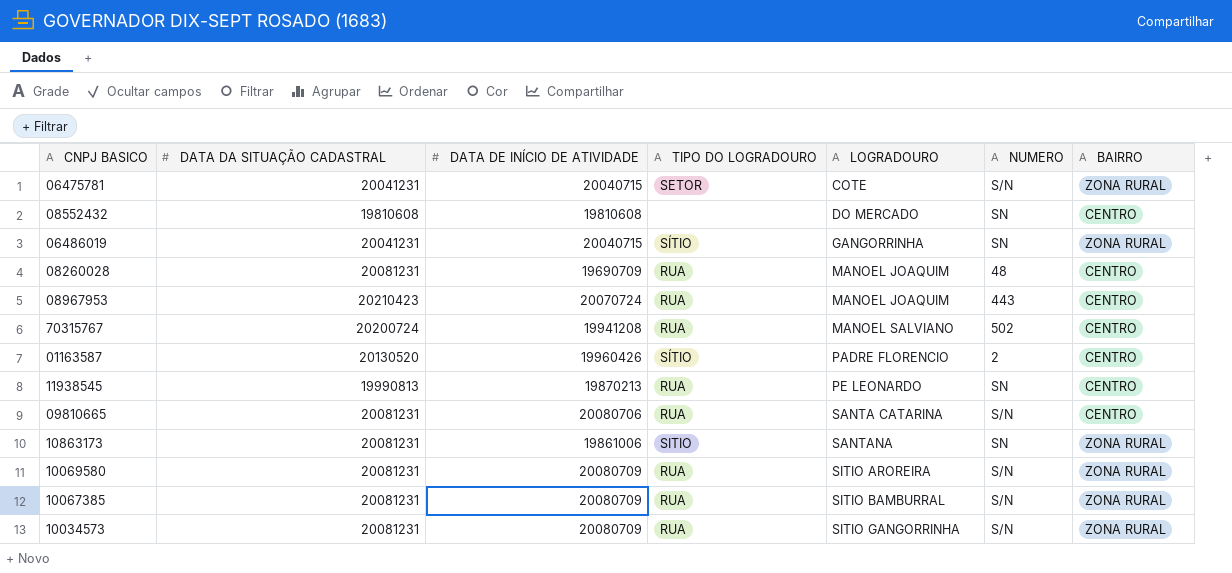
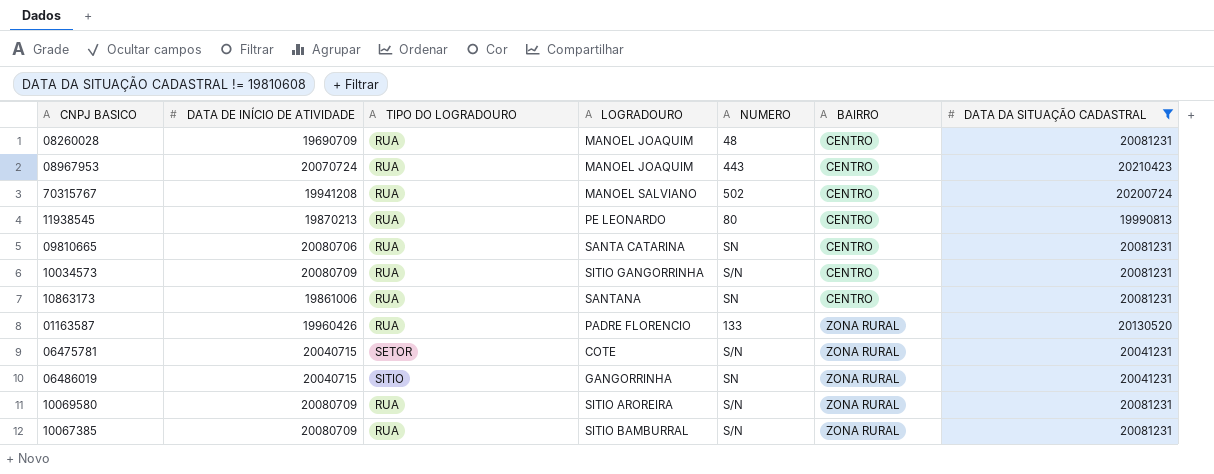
filter: none -> DATA DA SITUAÇÃO CADASTRAL != 19810608
row order: LOGRADOURO ascending -> BAIRRO ascending
column DATA DA SITUAÇÃO CADASTRAL | position: 2 -> 7
11938545 | NUMERO: SN -> 80
09810665 | NUMERO: S/N -> SN
10034573 | BAIRRO: ZONA RURAL -> CENTRO
10863173 | TIPO DO LOGRADOURO: SITIO -> RUA
10863173 | BAIRRO: ZONA RURAL -> CENTRO
01163587 | TIPO DO LOGRADOURO: SÍTIO -> RUA
01163587 | NUMERO: 2 -> 133
01163587 | BAIRRO: CENTRO -> ZONA RURAL
06486019 | TIPO DO LOGRADOURO: SÍTIO -> SITIO

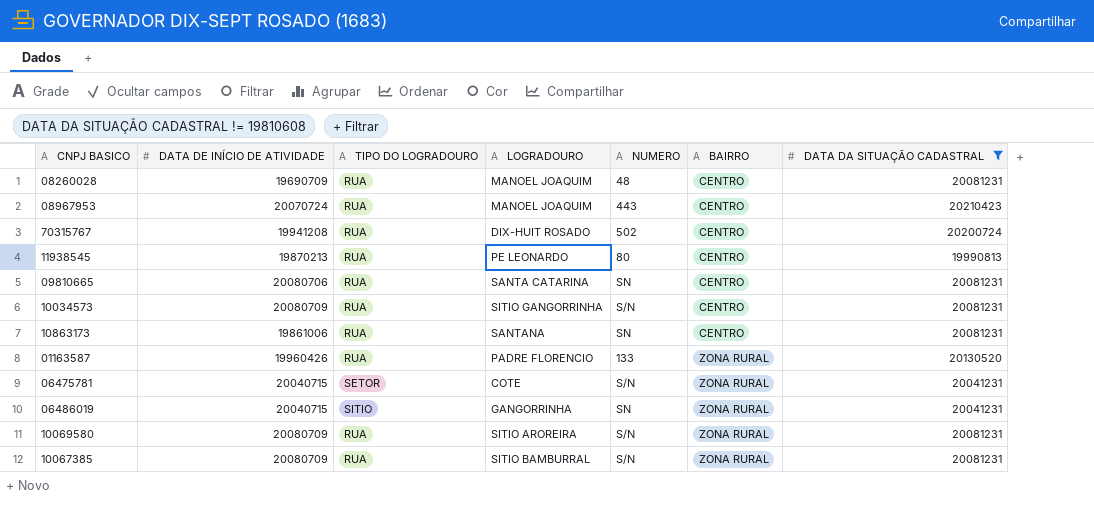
70315767 | LOGRADOURO: MANOEL SALVIANO -> DIX-HUIT ROSADO

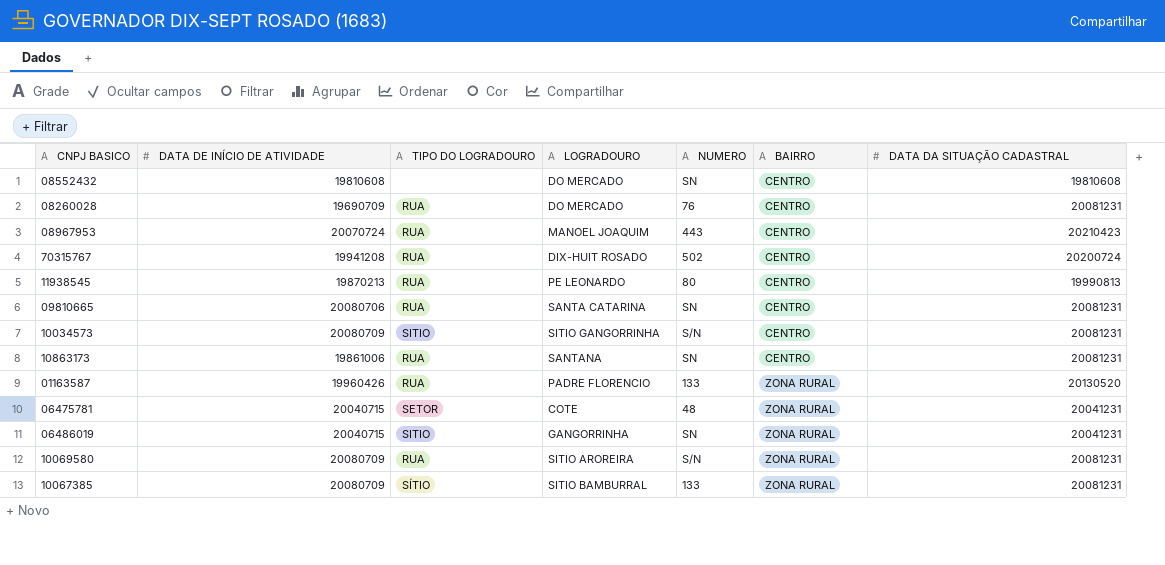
filter: DATA DA SITUAÇÃO CADASTRAL != 19810608 -> none
08260028 | LOGRADOURO: MANOEL JOAQUIM -> DO MERCADO
08260028 | NUMERO: 48 -> 76
10034573 | TIPO DO LOGRADOURO: RUA -> SITIO
06475781 | NUMERO: S/N -> 48
10067385 | TIPO DO LOGRADOURO: RUA -> SÍTIO
10067385 | NUMERO: S/N -> 133

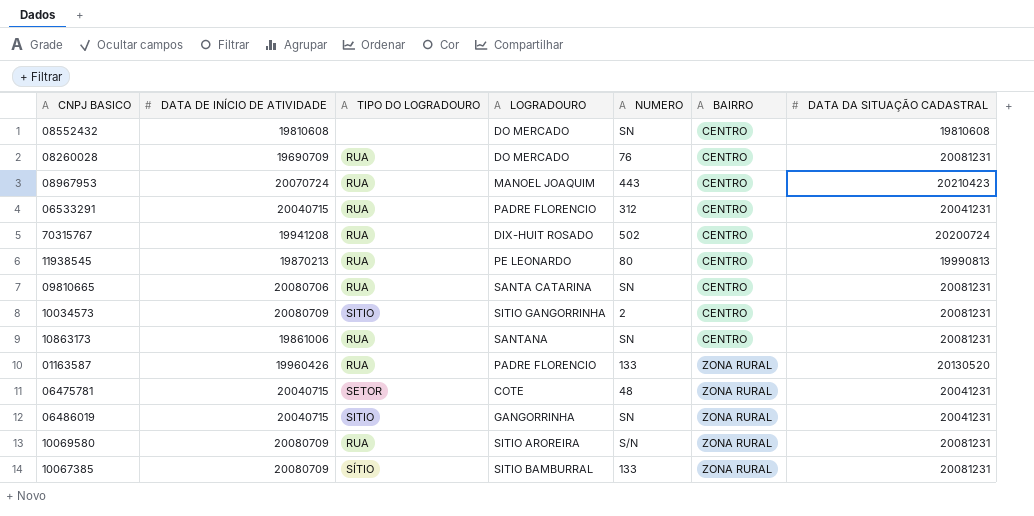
row 06533291: none -> 20040715 | RUA | PADRE FLORENCIO | 312 | CENTRO | 20041231
10034573 | NUMERO: S/N -> 2

